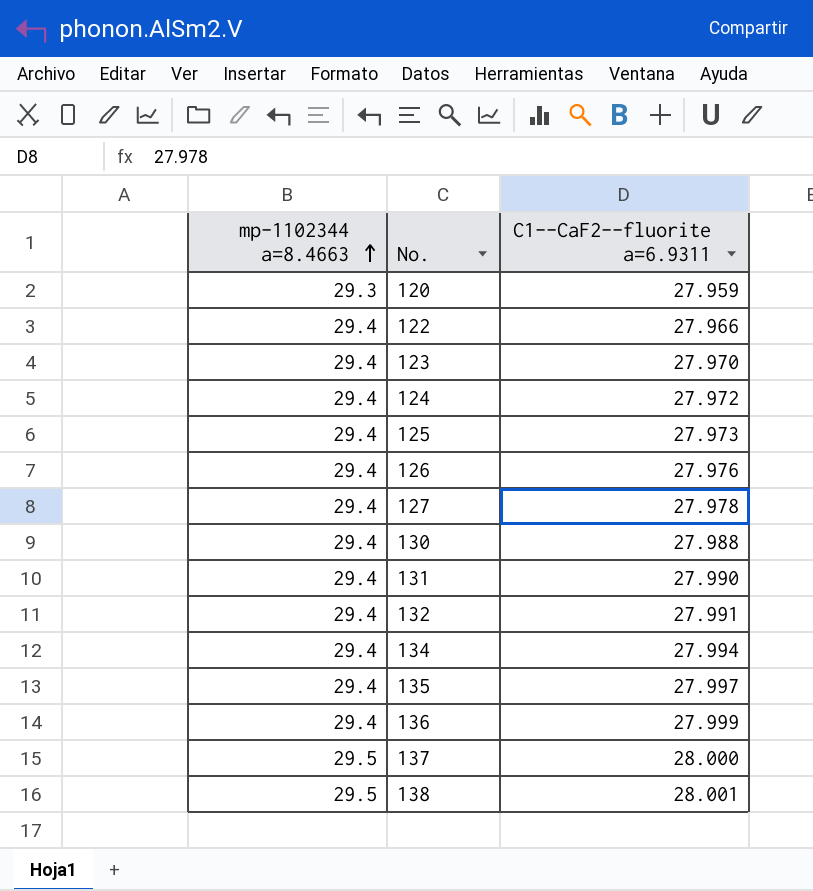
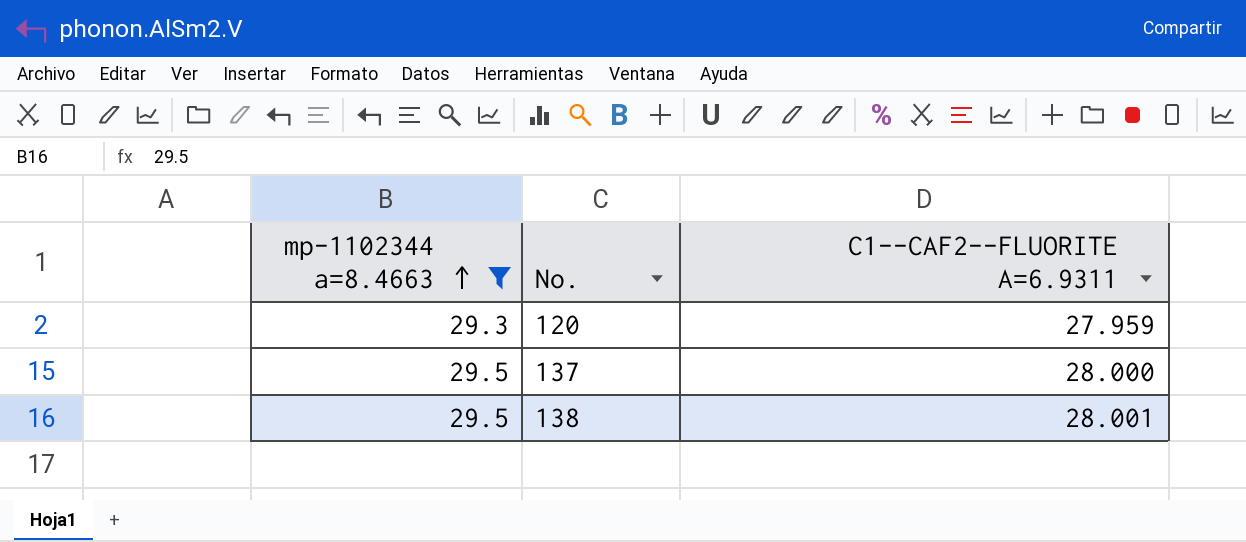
filter: none -> mp-1102344 a=8.4663 != 29.4
column name: C1--CaF2--fluorite a=6.9311 -> C1--CAF2--FLUORITE A=6.9311

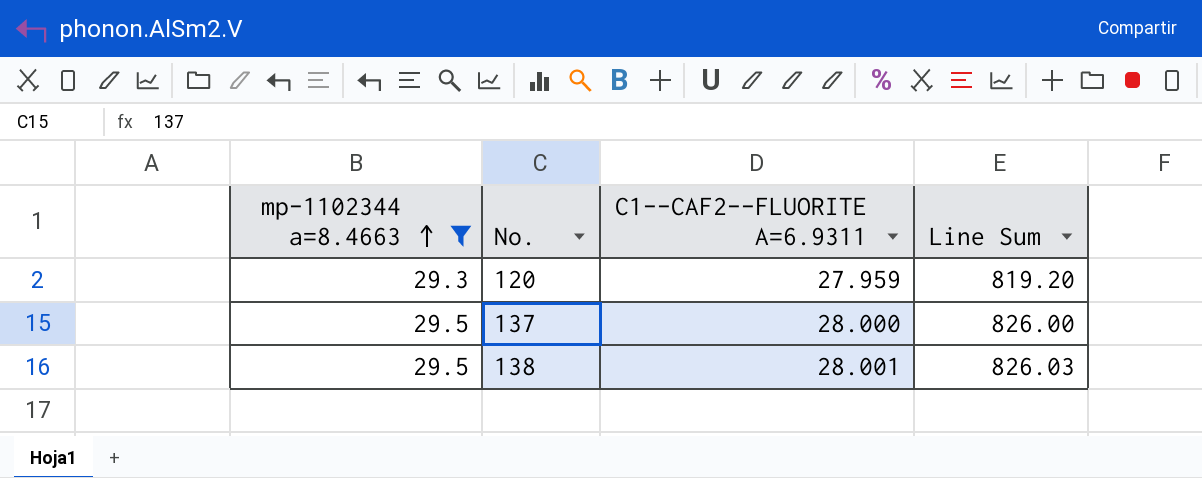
column Line Sum | formula: none -> [mp-1102344 a=8.4663] * [C1--CAF2--FLUORITE A=6.9311]

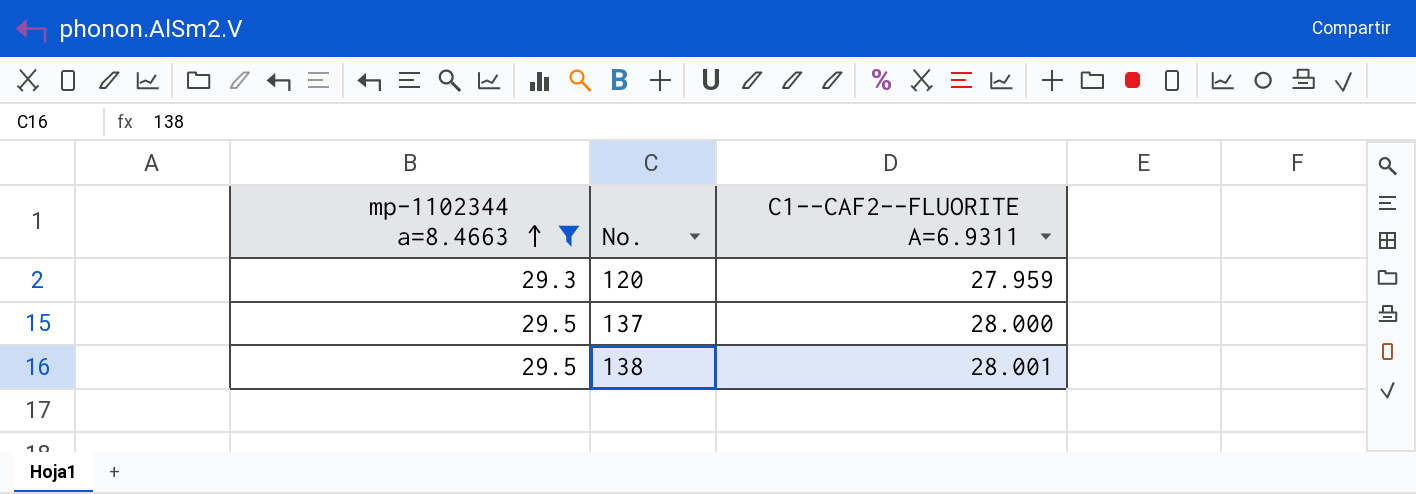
column Line Sum | formula: [mp-1102344 a=8.4663] * [C1--CAF2--FLUORITE A=6.9311] -> none

